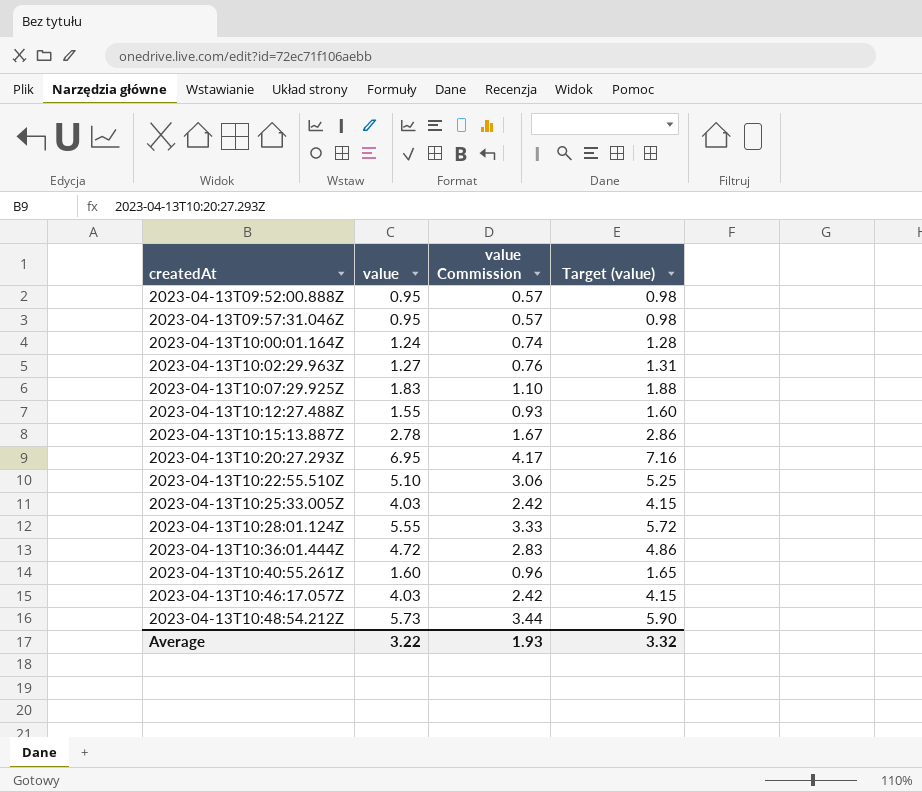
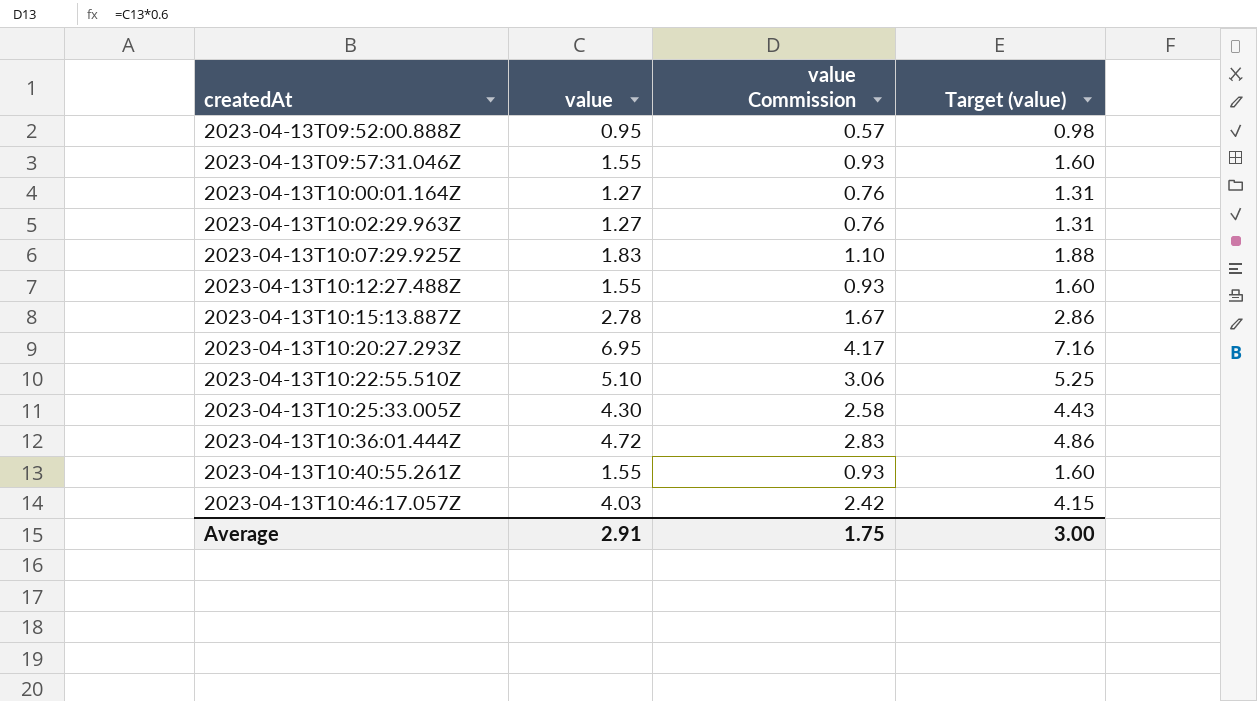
row 2023-04-13T10:28:01.124Z: 5.55 | 3.33 | 5.72 -> none
row 2023-04-13T10:48:54.212Z: 5.73 | 3.44 | 5.90 -> none
2023-04-13T09:57:31.046Z | value: 0.95 -> 1.55
2023-04-13T09:57:31.046Z | value Commission: 0.57 -> 0.93
2023-04-13T09:57:31.046Z | Target (value): 0.98 -> 1.60
2023-04-13T10:00:01.164Z | value: 1.24 -> 1.27
2023-04-13T10:00:01.164Z | value Commission: 0.74 -> 0.76
2023-04-13T10:00:01.164Z | Target (value): 1.28 -> 1.31
2023-04-13T10:25:33.005Z | value: 4.03 -> 4.30
2023-04-13T10:25:33.005Z | value Commission: 2.42 -> 2.58
2023-04-13T10:25:33.005Z | Target (value): 4.15 -> 4.43
2023-04-13T10:40:55.261Z | value: 1.60 -> 1.55
2023-04-13T10:40:55.261Z | value Commission: 0.96 -> 0.93
2023-04-13T10:40:55.261Z | Target (value): 1.65 -> 1.60
Average | value: 3.22 -> 2.91
Average | value Commission: 1.93 -> 1.75
Average | Target (value): 3.32 -> 3.00

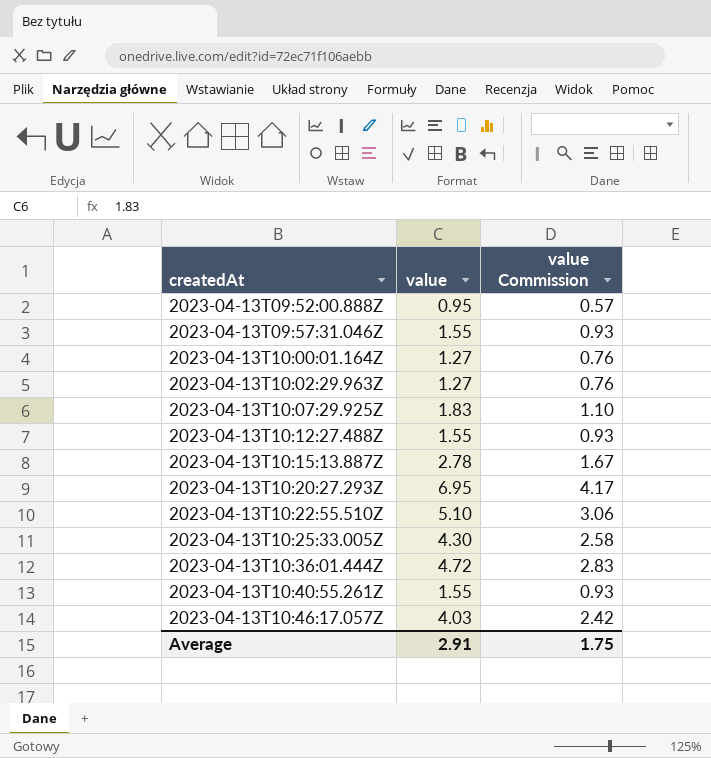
column Target (value) | formula: [value] * 1.03 -> none

